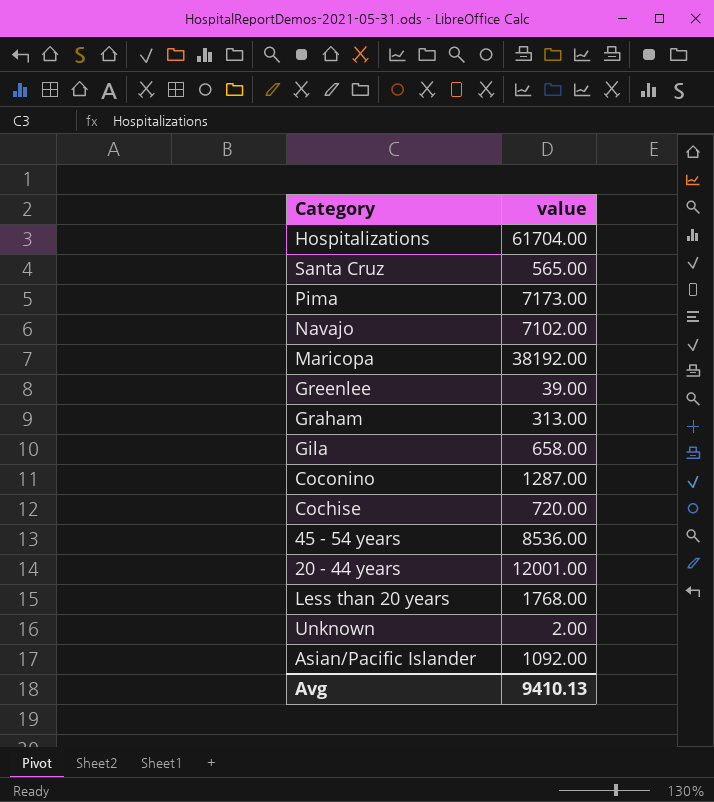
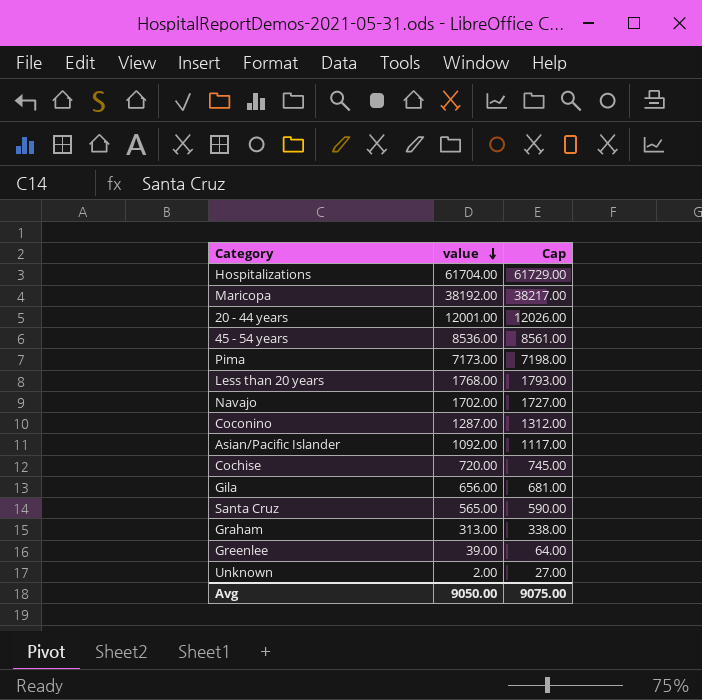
row order: none -> value descending
column Cap | formula: none -> [value] + 25
Navajo | value: 7102.00 -> 1702.00
Gila | value: 658.00 -> 656.00
Avg | value: 9410.13 -> 9050.00

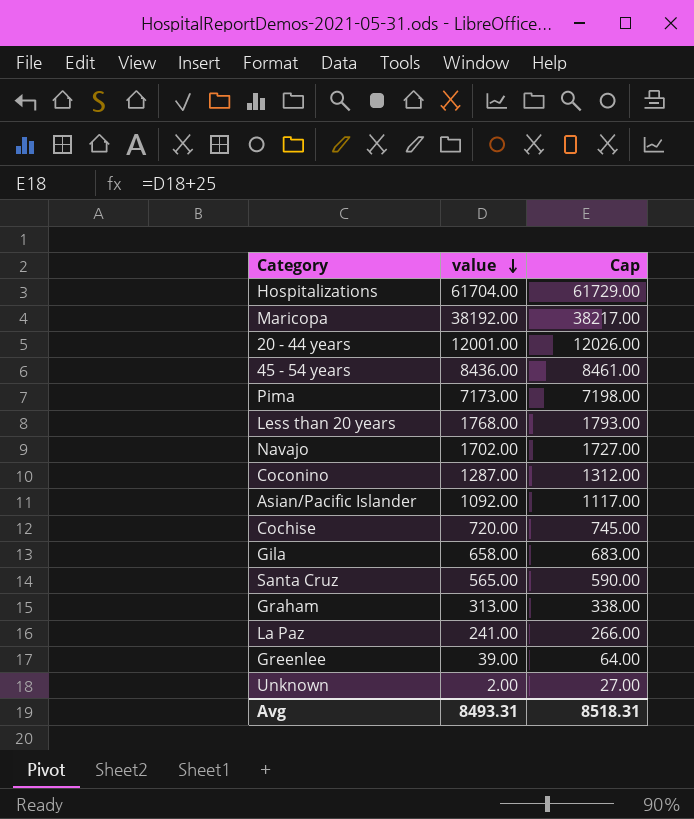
45 - 54 years | value: 8536.00 -> 8436.00
45 - 54 years | Cap: 8561.00 -> 8461.00
Gila | value: 656.00 -> 658.00
Gila | Cap: 681.00 -> 683.00
row La Paz: none -> 241.00 | 266.00
Avg | value: 9050.00 -> 8493.31
Avg | Cap: 9075.00 -> 8518.31

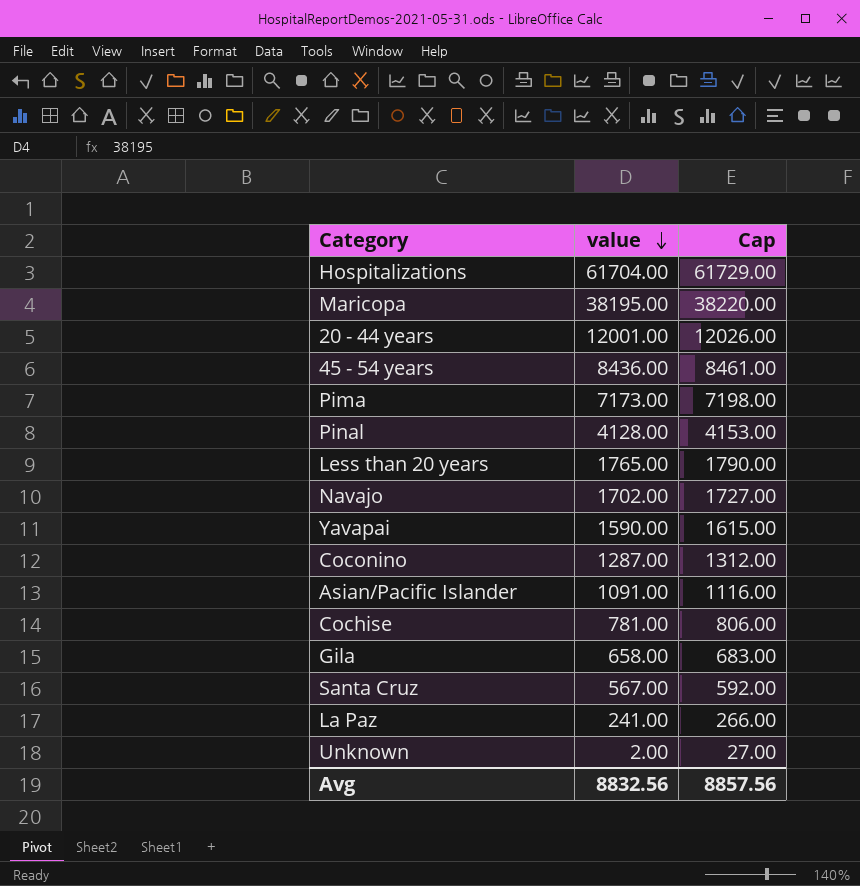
row Graham: 313.00 | 338.00 -> none
row Greenlee: 39.00 | 64.00 -> none
Maricopa | value: 38192.00 -> 38195.00
Maricopa | Cap: 38217.00 -> 38220.00
row Pinal: none -> 4128.00 | 4153.00
Less than 20 years | value: 1768.00 -> 1765.00
Less than 20 years | Cap: 1793.00 -> 1790.00
row Yavapai: none -> 1590.00 | 1615.00
Asian/Pacific Islander | value: 1092.00 -> 1091.00
Asian/Pacific Islander | Cap: 1117.00 -> 1116.00
Cochise | value: 720.00 -> 781.00
Cochise | Cap: 745.00 -> 806.00
Santa Cruz | value: 565.00 -> 567.00
Santa Cruz | Cap: 590.00 -> 592.00
Avg | value: 8493.31 -> 8832.56
Avg | Cap: 8518.31 -> 8857.56

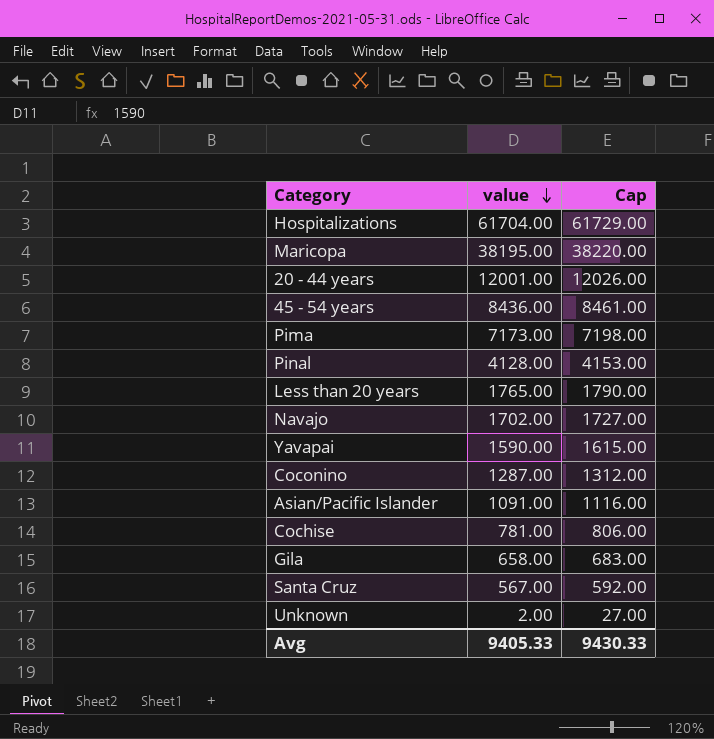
row La Paz: 241.00 | 266.00 -> none
Avg | value: 8832.56 -> 9405.33
Avg | Cap: 8857.56 -> 9430.33

